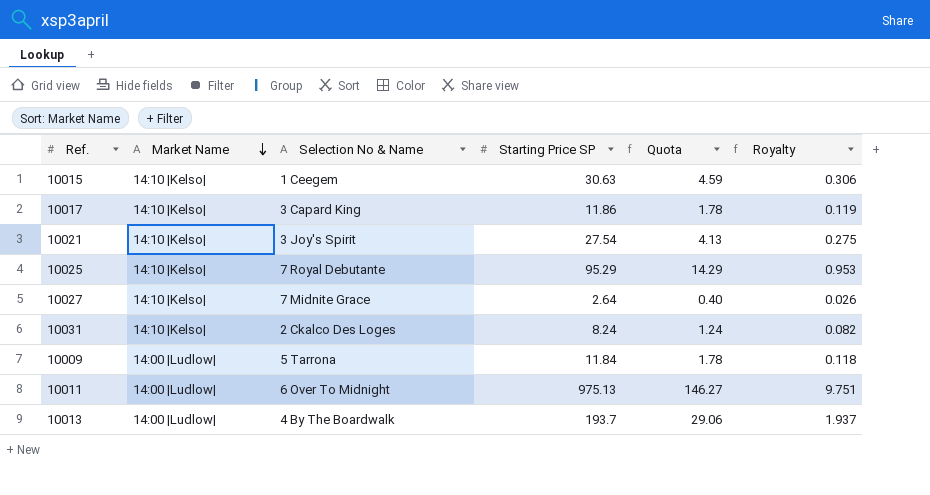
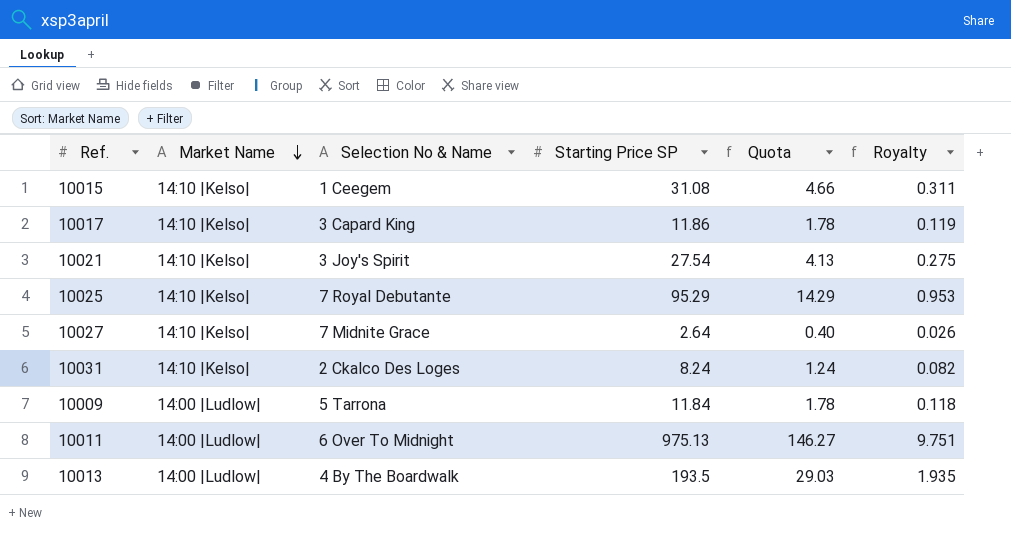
10015 | Starting Price SP: 30.63 -> 31.08
10015 | Quota: 4.59 -> 4.66
10015 | Royalty: 0.306 -> 0.311
10013 | Starting Price SP: 193.7 -> 193.5
10013 | Quota: 29.06 -> 29.03
10013 | Royalty: 1.937 -> 1.935

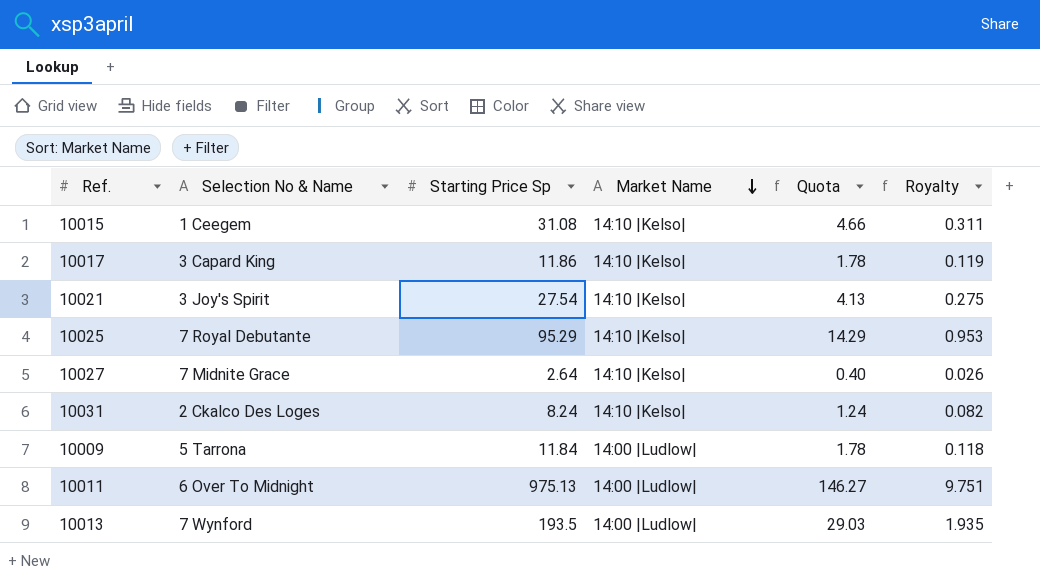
column name: Starting Price SP -> Starting Price Sp
column Market Name | position: 2 -> 4
10013 | Selection No & Name: 4 By The Boardwalk -> 7 Wynford

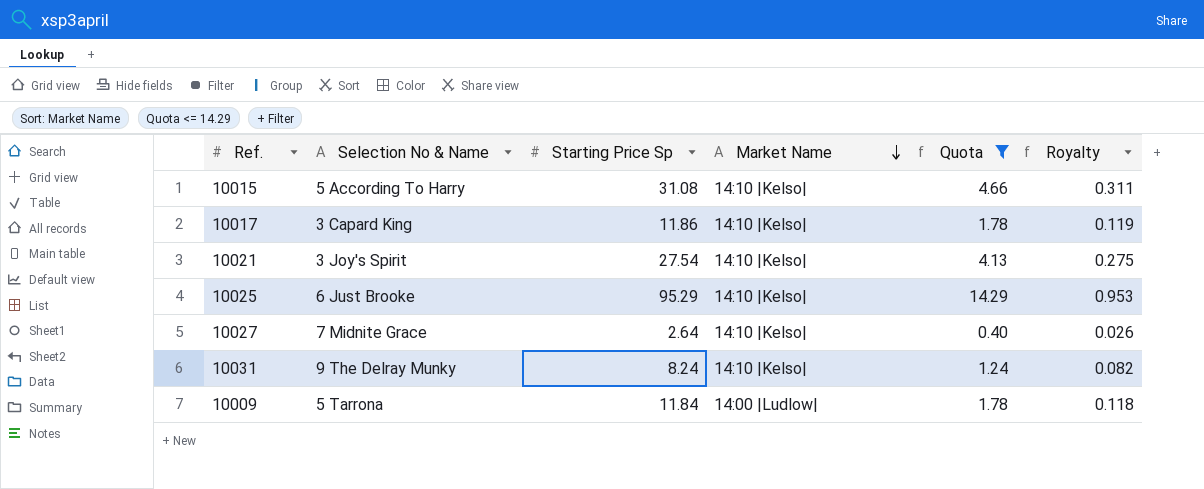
filter: none -> Quota <= 14.29
10015 | Selection No & Name: 1 Ceegem -> 5 According To Harry
10025 | Selection No & Name: 7 Royal Debutante -> 6 Just Brooke
10031 | Selection No & Name: 2 Ckalco Des Loges -> 9 The Delray Munky

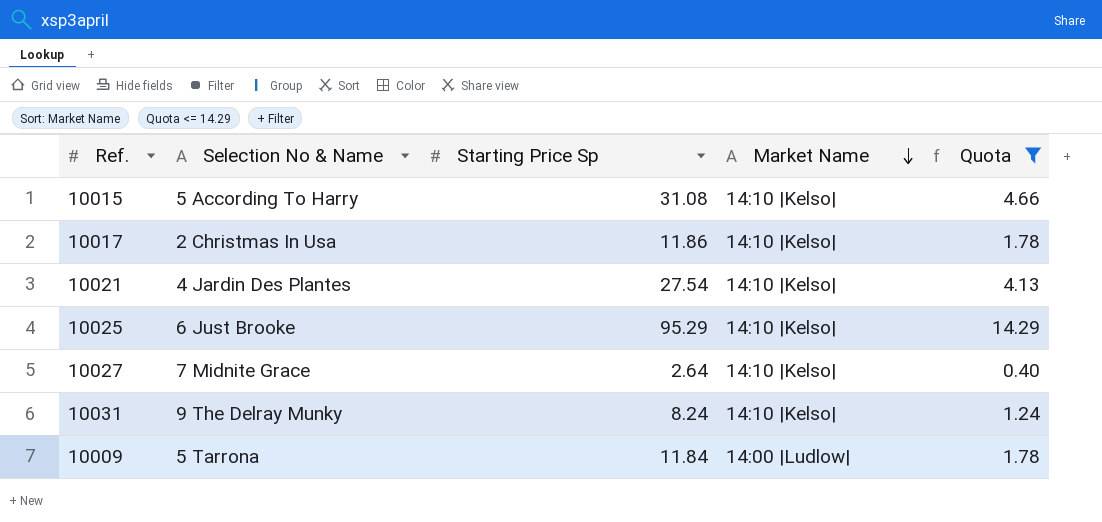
column Royalty | formula: [Starting Price Sp] * 0.01 -> none
10017 | Selection No & Name: 3 Capard King -> 2 Christmas In Usa
10021 | Selection No & Name: 3 Joy's Spirit -> 4 Jardin Des Plantes

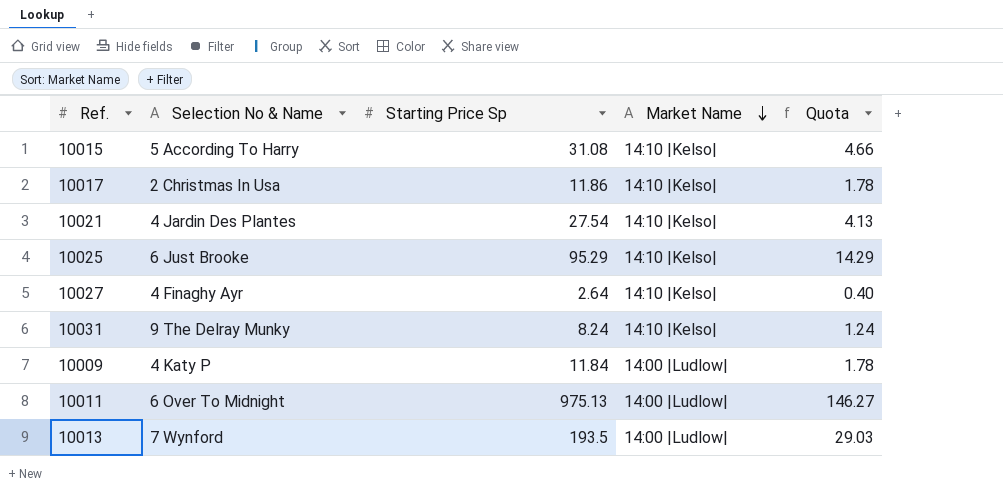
filter: Quota <= 14.29 -> none
10027 | Selection No & Name: 7 Midnite Grace -> 4 Finaghy Ayr
10009 | Selection No & Name: 5 Tarrona -> 4 Katy P

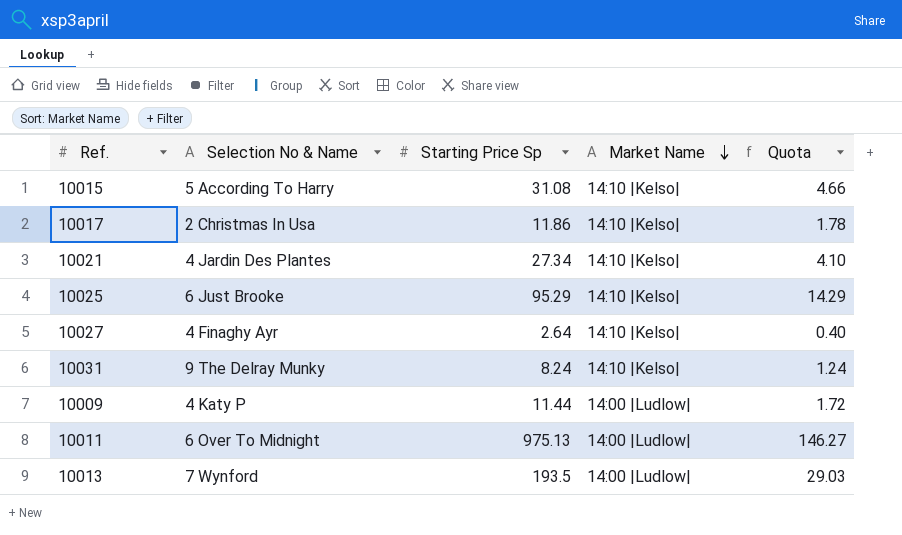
10021 | Starting Price Sp: 27.54 -> 27.34
10021 | Quota: 4.13 -> 4.10
10009 | Starting Price Sp: 11.84 -> 11.44
10009 | Quota: 1.78 -> 1.72

